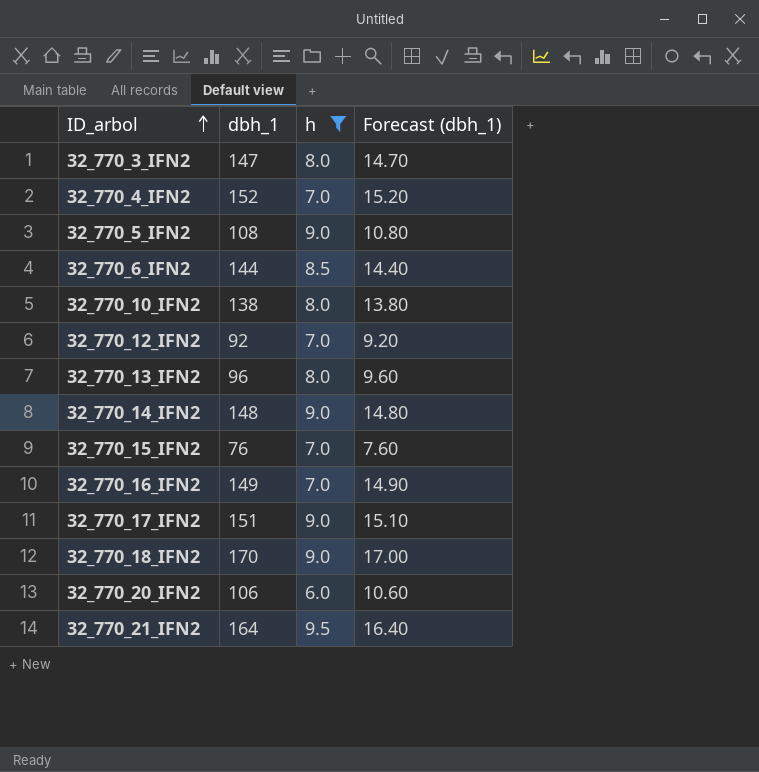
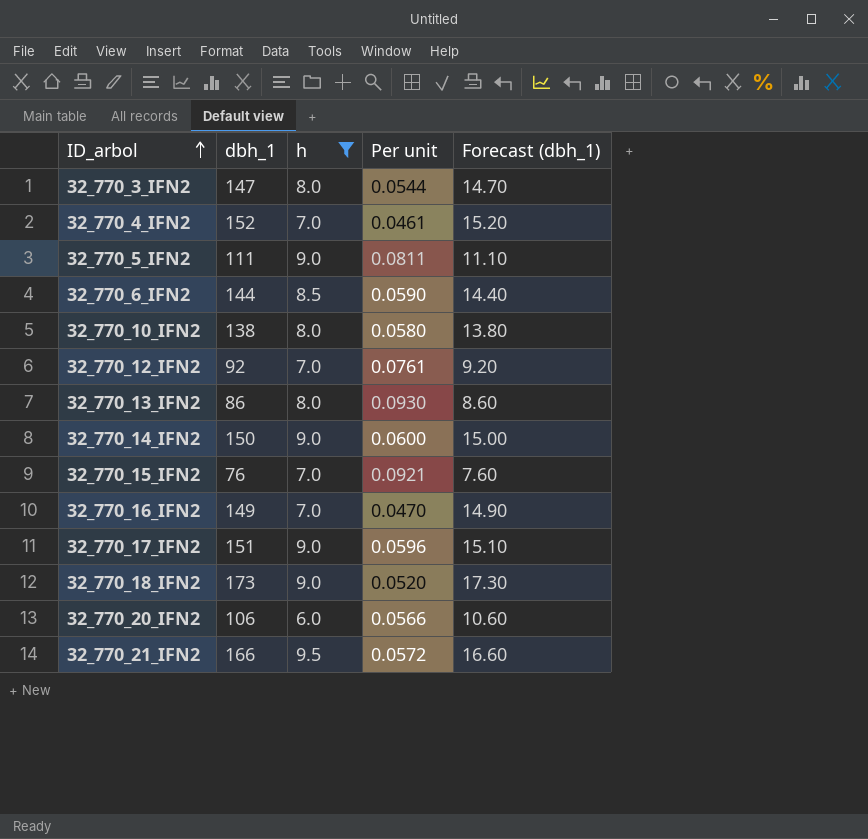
column Per unit | formula: none -> [h] / [dbh_1]
32_770_5_IFN2 | dbh_1: 108 -> 111
32_770_5_IFN2 | Forecast (dbh_1): 10.80 -> 11.10
32_770_13_IFN2 | dbh_1: 96 -> 86
32_770_13_IFN2 | Forecast (dbh_1): 9.60 -> 8.60
32_770_14_IFN2 | dbh_1: 148 -> 150
32_770_14_IFN2 | Forecast (dbh_1): 14.80 -> 15.00
32_770_18_IFN2 | dbh_1: 170 -> 173
32_770_18_IFN2 | Forecast (dbh_1): 17.00 -> 17.30
32_770_21_IFN2 | dbh_1: 164 -> 166
32_770_21_IFN2 | Forecast (dbh_1): 16.40 -> 16.60

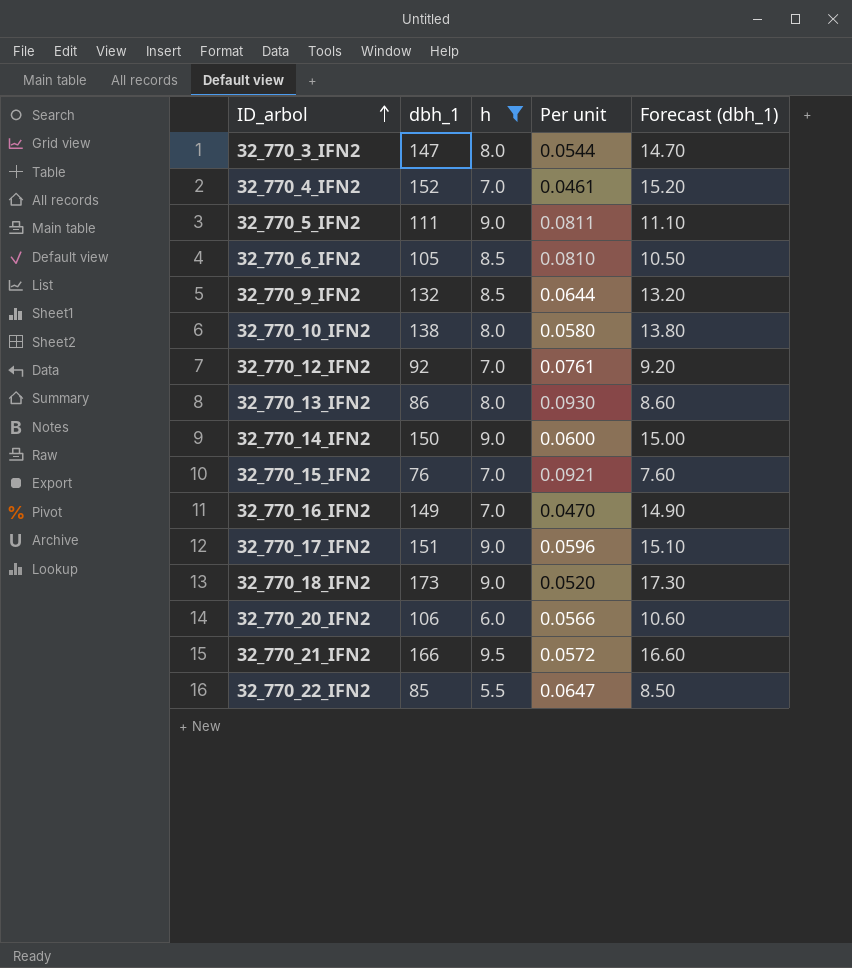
32_770_6_IFN2 | dbh_1: 144 -> 105
32_770_6_IFN2 | Per unit: 0.0590 -> 0.0810
32_770_6_IFN2 | Forecast (dbh_1): 14.40 -> 10.50
row 32_770_9_IFN2: none -> 132 | 8.5 | 0.0644 | 13.20
row 32_770_22_IFN2: none -> 85 | 5.5 | 0.0647 | 8.50

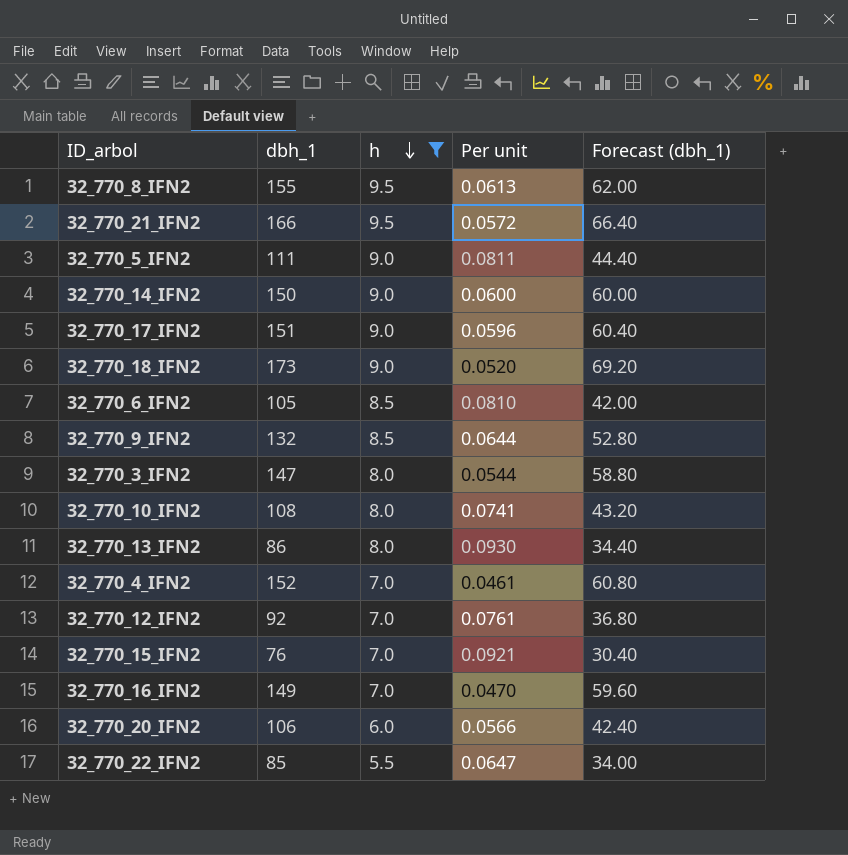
row order: ID_arbol ascending -> h descending
column Forecast (dbh_1) | formula: [dbh_1] * 0.1 -> [dbh_1] * 0.4
row 32_770_8_IFN2: none -> 155 | 9.5 | 0.0613 | 62.00
32_770_10_IFN2 | dbh_1: 138 -> 108
32_770_10_IFN2 | Per unit: 0.0580 -> 0.0741

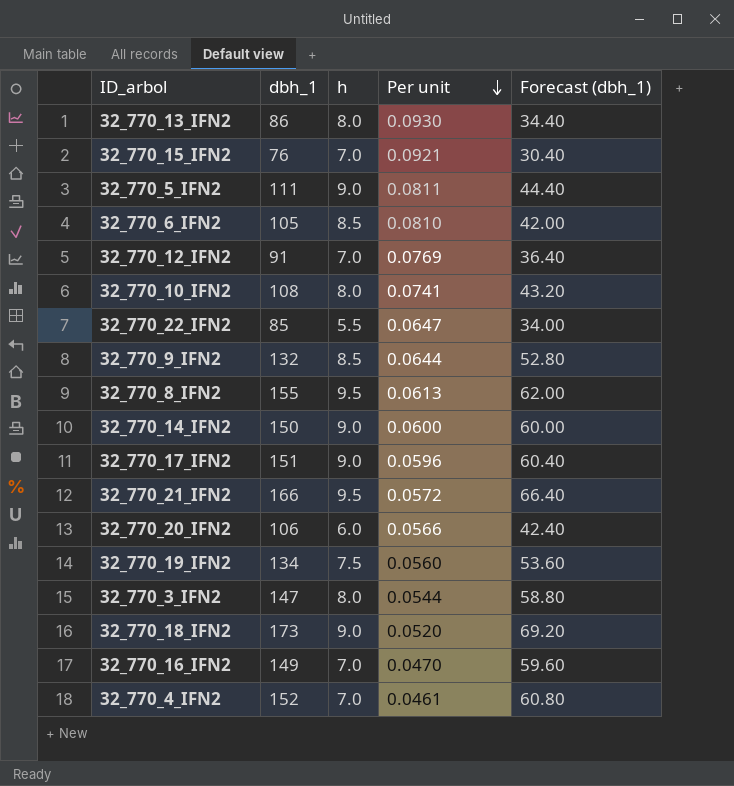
filter: h != 7.5 -> none
row order: h descending -> Per unit descending
32_770_12_IFN2 | dbh_1: 92 -> 91
32_770_12_IFN2 | Per unit: 0.0761 -> 0.0769
32_770_12_IFN2 | Forecast (dbh_1): 36.80 -> 36.40

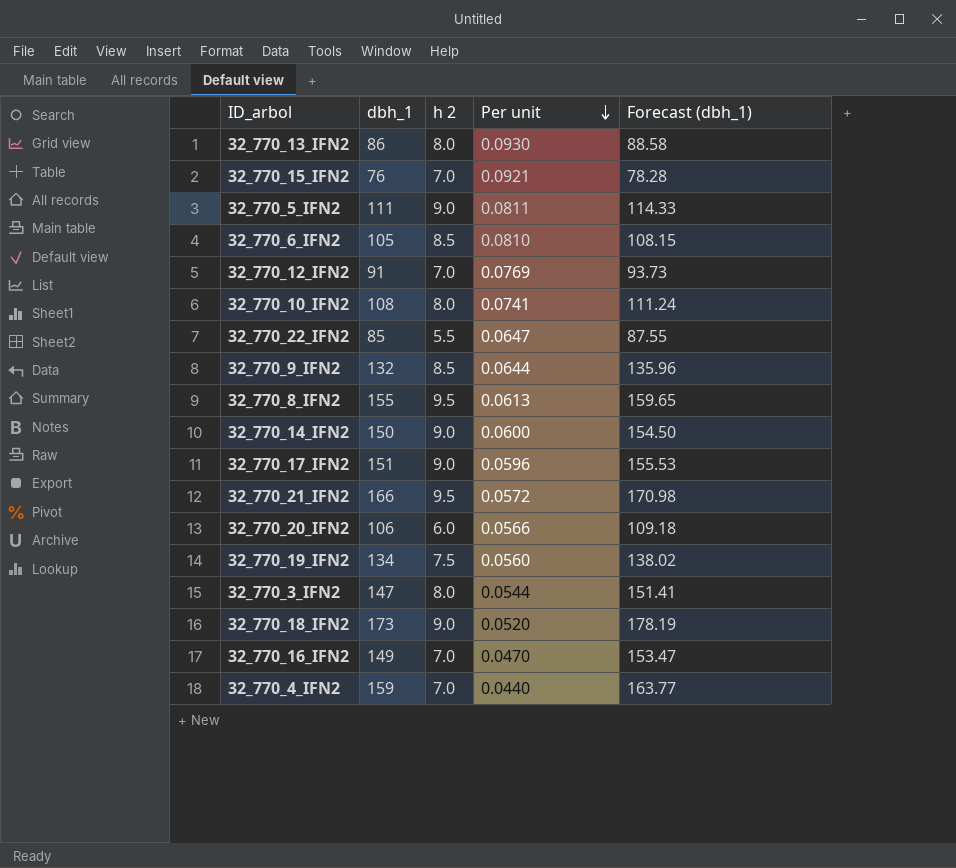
column name: h -> h 2
column Forecast (dbh_1) | formula: [dbh_1] * 0.4 -> [dbh_1] * 1.03
32_770_4_IFN2 | dbh_1: 152 -> 159
32_770_4_IFN2 | Per unit: 0.0461 -> 0.0440

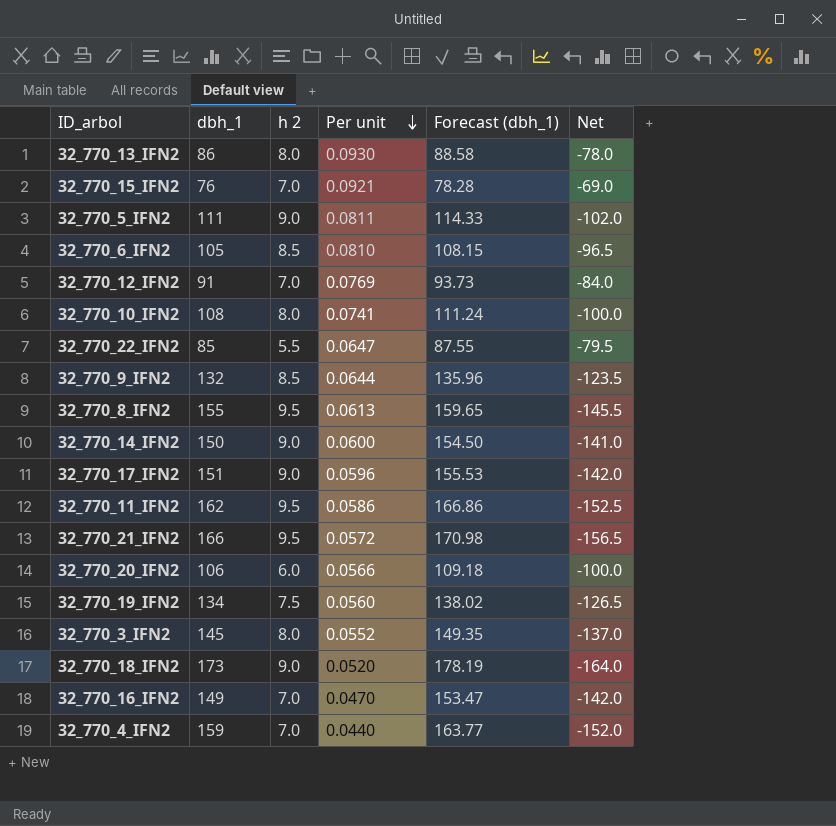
column Net | formula: none -> [h 2] - [dbh_1]
row 32_770_11_IFN2: none -> 162 | 9.5 | 0.0586 | 166.86 | -152.5
32_770_3_IFN2 | dbh_1: 147 -> 145
32_770_3_IFN2 | Per unit: 0.0544 -> 0.0552
32_770_3_IFN2 | Forecast (dbh_1): 151.41 -> 149.35

